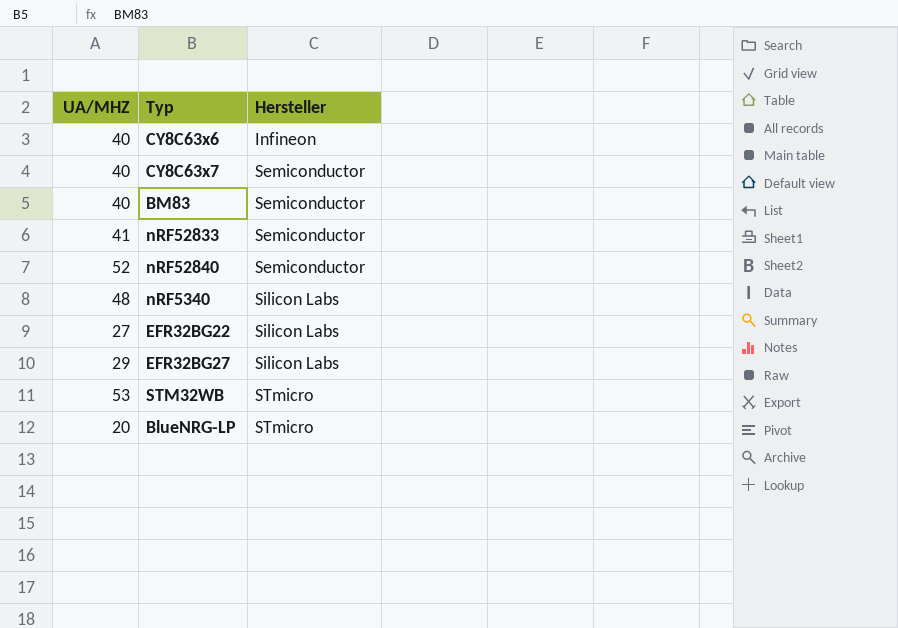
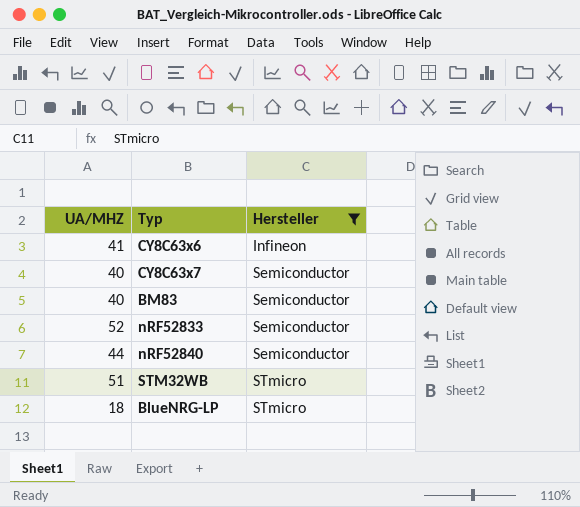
filter: none -> Hersteller != Silicon Labs
CY8C63x6 | UA/MHZ: 40 -> 41
nRF52833 | UA/MHZ: 41 -> 52
nRF52840 | UA/MHZ: 52 -> 44
STM32WB | UA/MHZ: 53 -> 51
BlueNRG-LP | UA/MHZ: 20 -> 18

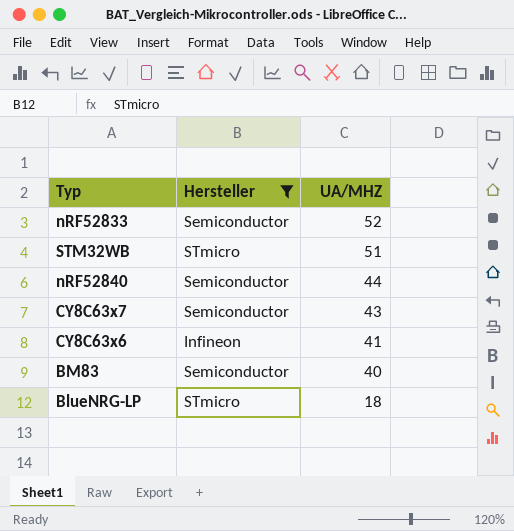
row order: Hersteller ascending -> UA/MHZ descending
column UA/MHZ | position: 1 -> 3
CY8C63x7 | UA/MHZ: 40 -> 43

